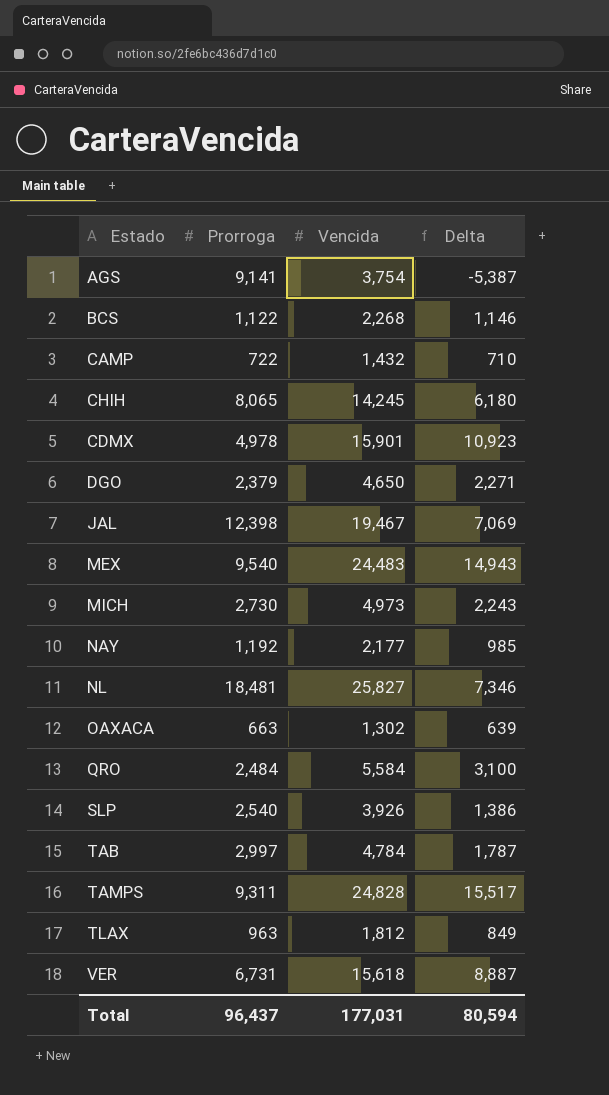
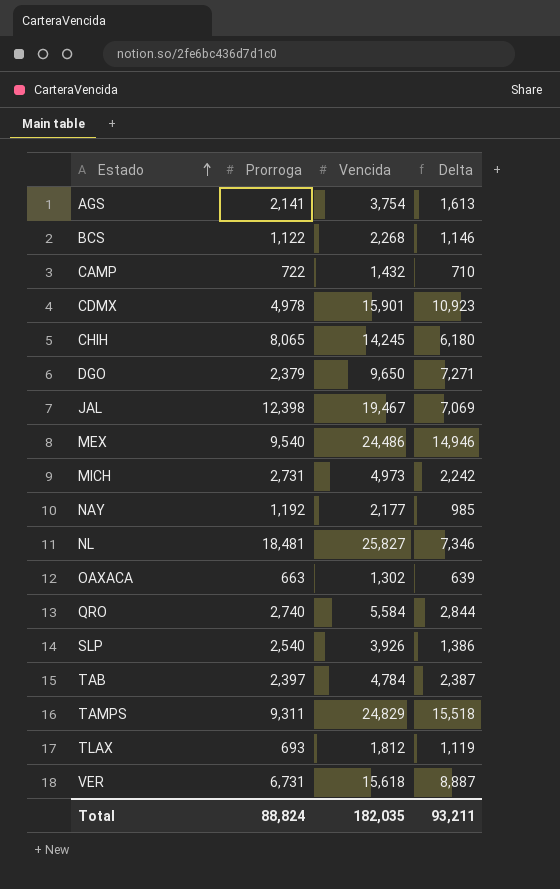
row order: none -> Estado ascending
AGS | Prorroga: 9,141 -> 2,141
AGS | Delta: -5,387 -> 1,613
DGO | Vencida: 4,650 -> 9,650
DGO | Delta: 2,271 -> 7,271
MEX | Vencida: 24,483 -> 24,486
MEX | Delta: 14,943 -> 14,946
MICH | Prorroga: 2,730 -> 2,731
MICH | Delta: 2,243 -> 2,242
QRO | Prorroga: 2,484 -> 2,740
QRO | Delta: 3,100 -> 2,844
TAB | Prorroga: 2,997 -> 2,397
TAB | Delta: 1,787 -> 2,387
TAMPS | Vencida: 24,828 -> 24,829
TAMPS | Delta: 15,517 -> 15,518
TLAX | Prorroga: 963 -> 693
TLAX | Delta: 849 -> 1,119
Total | Prorroga: 96,437 -> 88,824
Total | Vencida: 177,031 -> 182,035
Total | Delta: 80,594 -> 93,211

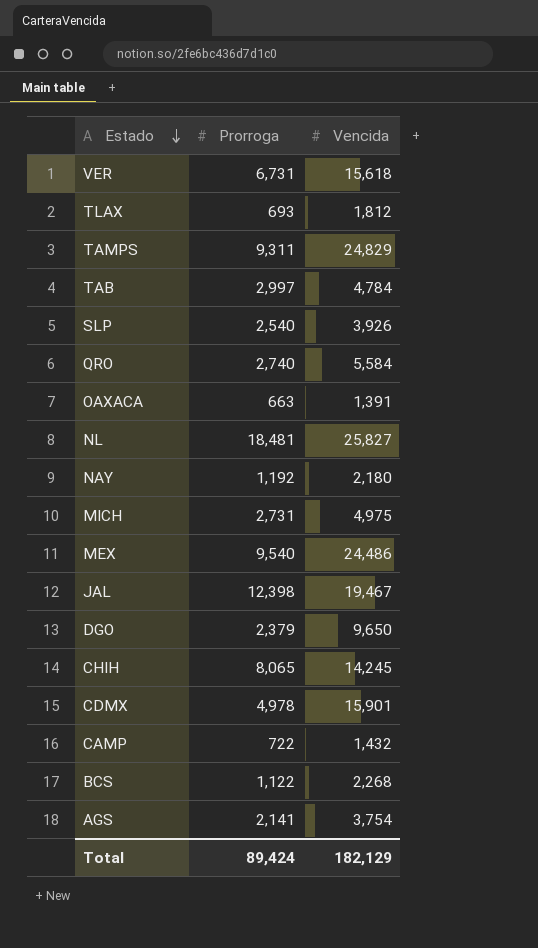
row order: Estado ascending -> Estado descending
column Delta | formula: [Vencida] - [Prorroga] -> none
TAB | Prorroga: 2,397 -> 2,997
OAXACA | Vencida: 1,302 -> 1,391
NAY | Vencida: 2,177 -> 2,180
MICH | Vencida: 4,973 -> 4,975
Total | Prorroga: 88,824 -> 89,424
Total | Vencida: 182,035 -> 182,129

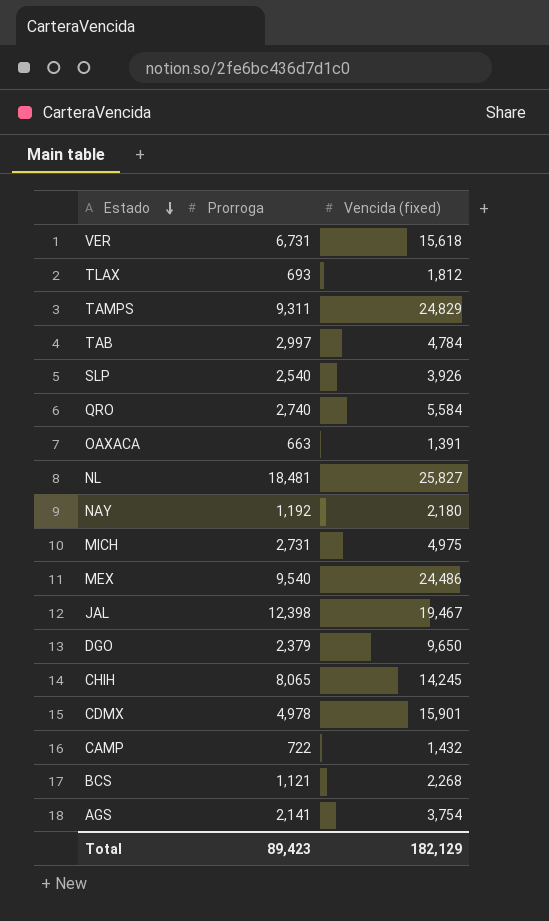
column name: Vencida -> Vencida (fixed)
BCS | Prorroga: 1,122 -> 1,121
Total | Prorroga: 89,424 -> 89,423

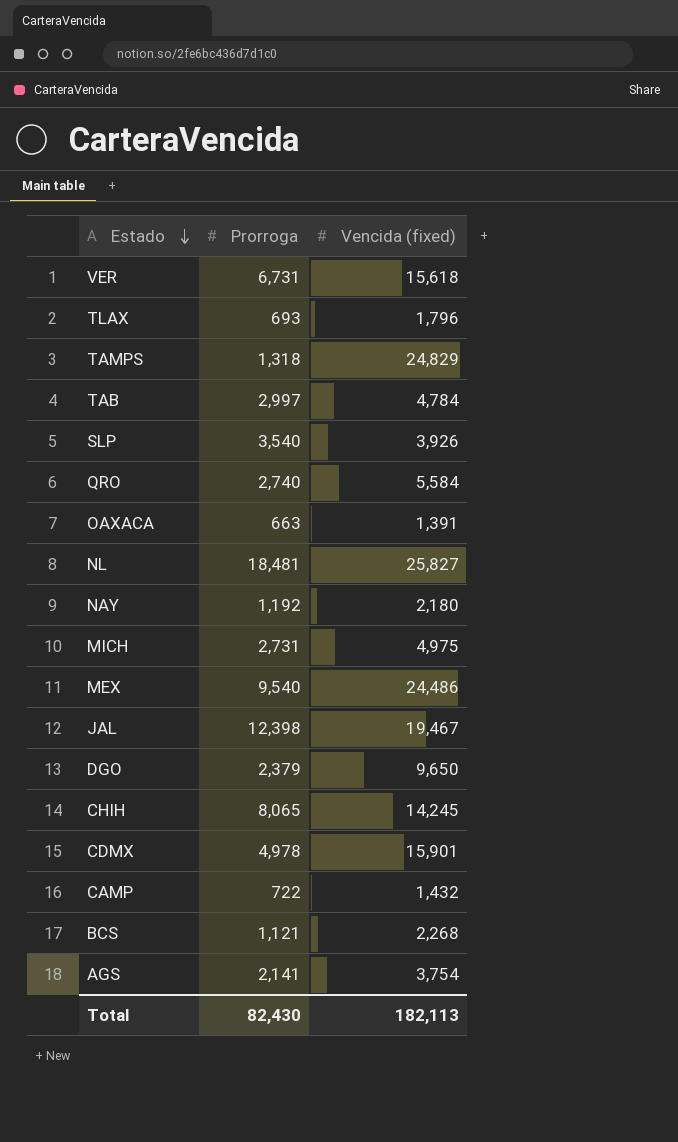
TLAX | Vencida (fixed): 1,812 -> 1,796
TAMPS | Prorroga: 9,311 -> 1,318
SLP | Prorroga: 2,540 -> 3,540
Total | Prorroga: 89,423 -> 82,430
Total | Vencida (fixed): 182,129 -> 182,113

